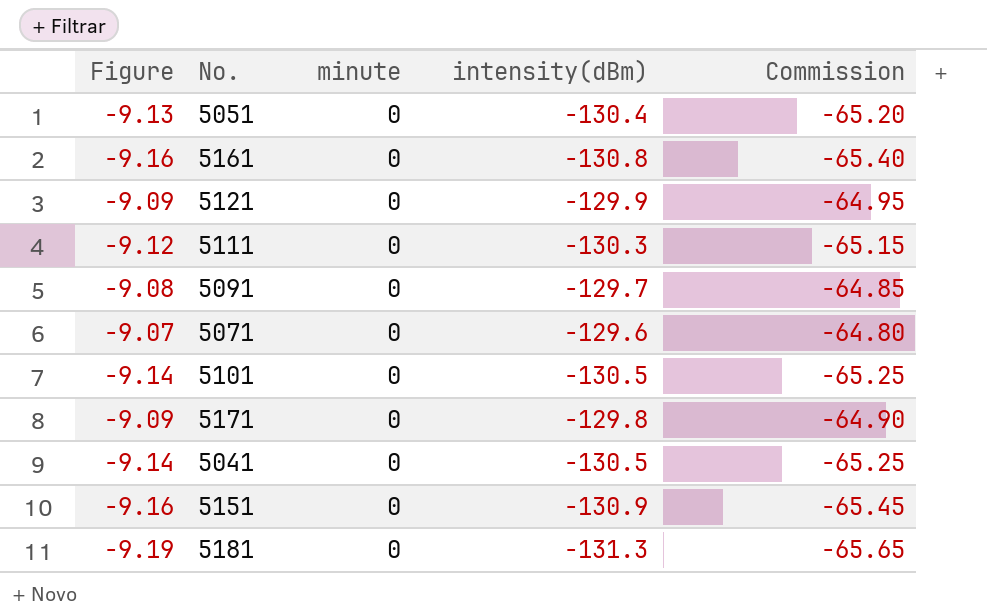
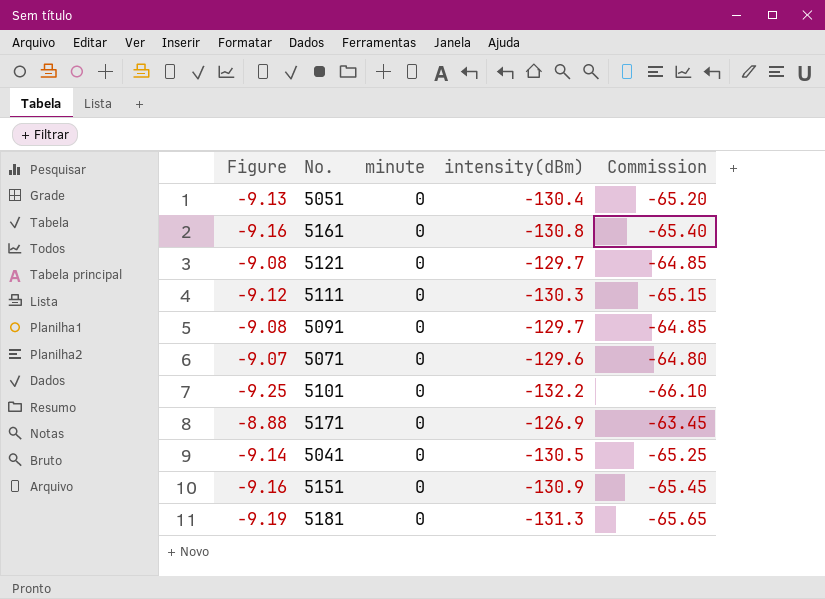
5121 | Figure: -9.09 -> -9.08
5121 | intensity(dBm): -129.9 -> -129.7
5121 | Commission: -64.95 -> -64.85
5101 | Figure: -9.14 -> -9.25
5101 | intensity(dBm): -130.5 -> -132.2
5101 | Commission: -65.25 -> -66.10
5171 | Figure: -9.09 -> -8.88
5171 | intensity(dBm): -129.8 -> -126.9
5171 | Commission: -64.90 -> -63.45

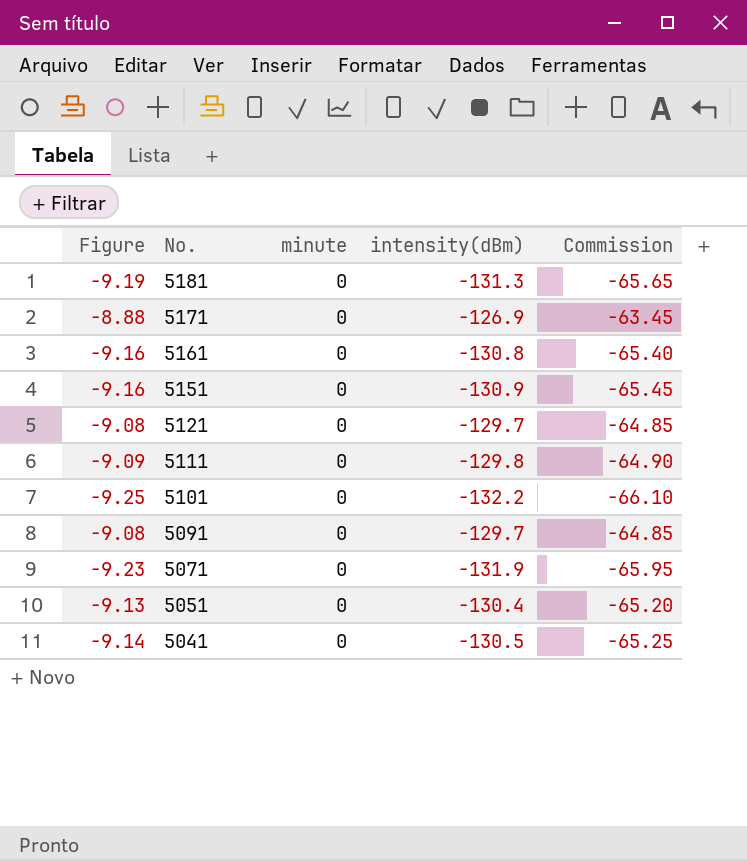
row order: none -> No. descending
5111 | Figure: -9.12 -> -9.09
5111 | intensity(dBm): -130.3 -> -129.8
5111 | Commission: -65.15 -> -64.90
5071 | Figure: -9.07 -> -9.23
5071 | intensity(dBm): -129.6 -> -131.9
5071 | Commission: -64.80 -> -65.95

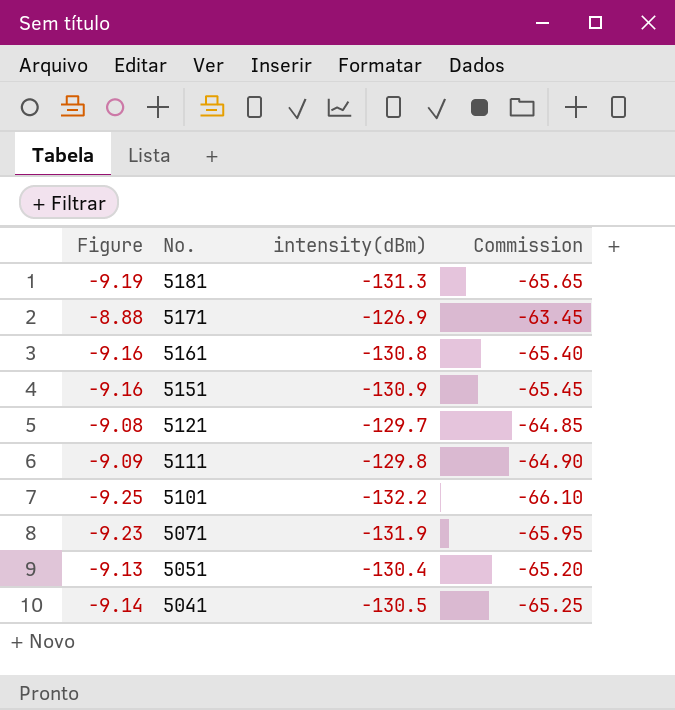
column minute | position: 3 -> none
row 5091: -9.08 | 0 | -129.7 | -64.85 -> none

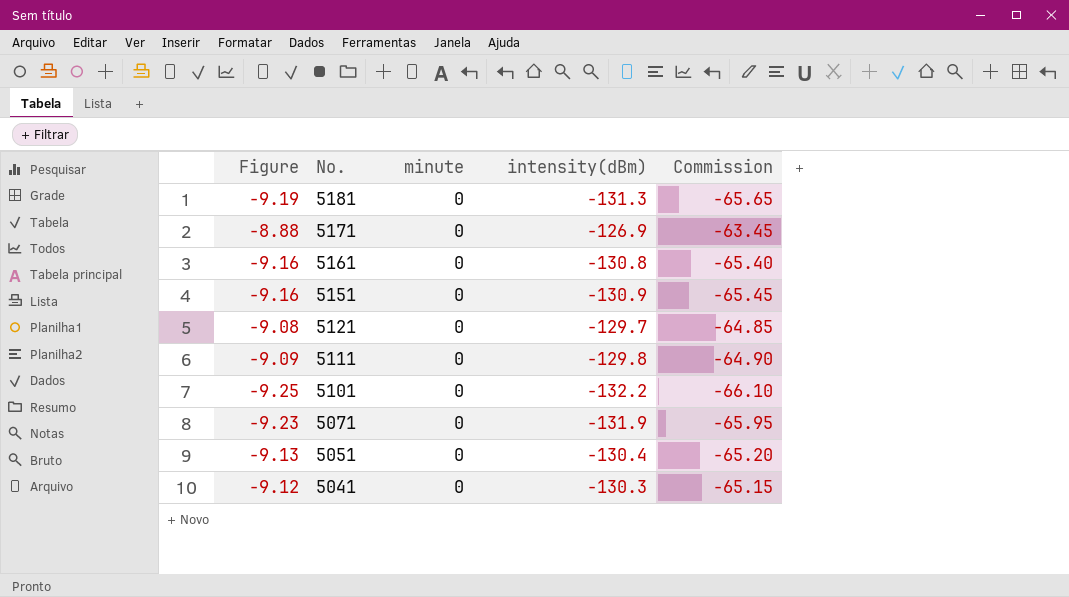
column minute | position: none -> 3
5041 | Figure: -9.14 -> -9.12
5041 | intensity(dBm): -130.5 -> -130.3
5041 | Commission: -65.25 -> -65.15

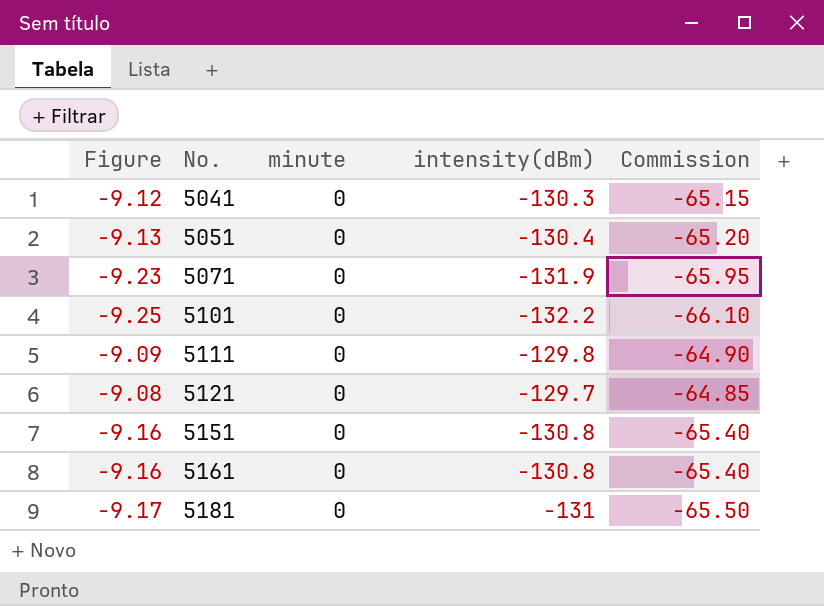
row order: No. descending -> No. ascending
row 5171: -8.88 | 0 | -126.9 | -63.45 -> none
5151 | intensity(dBm): -130.9 -> -130.8
5151 | Commission: -65.45 -> -65.40
5181 | Figure: -9.19 -> -9.17
5181 | intensity(dBm): -131.3 -> -131
5181 | Commission: -65.65 -> -65.50

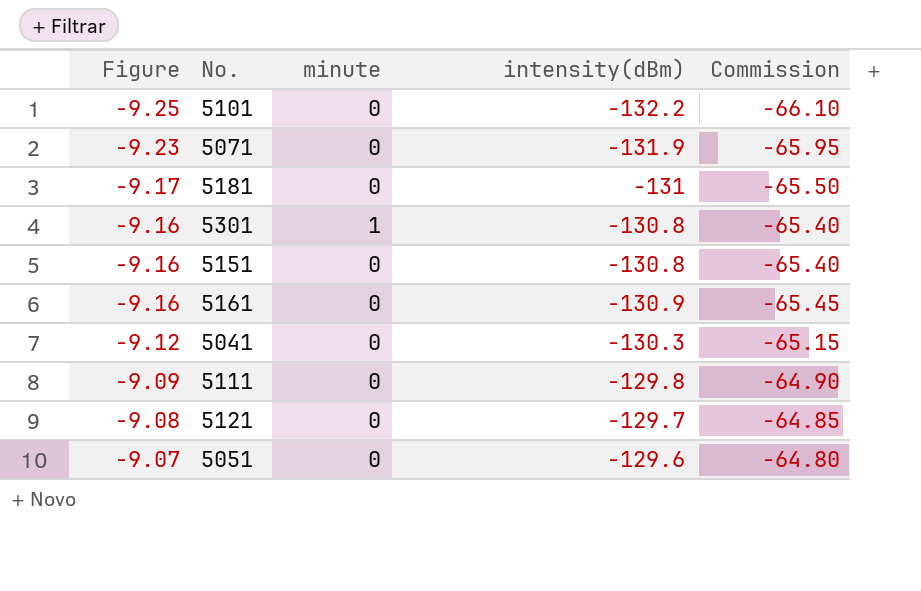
row order: No. ascending -> Figure ascending
row 5301: none -> -9.16 | 1 | -130.8 | -65.40
5161 | intensity(dBm): -130.8 -> -130.9
5161 | Commission: -65.40 -> -65.45
5051 | Figure: -9.13 -> -9.07
5051 | intensity(dBm): -130.4 -> -129.6
5051 | Commission: -65.20 -> -64.80

